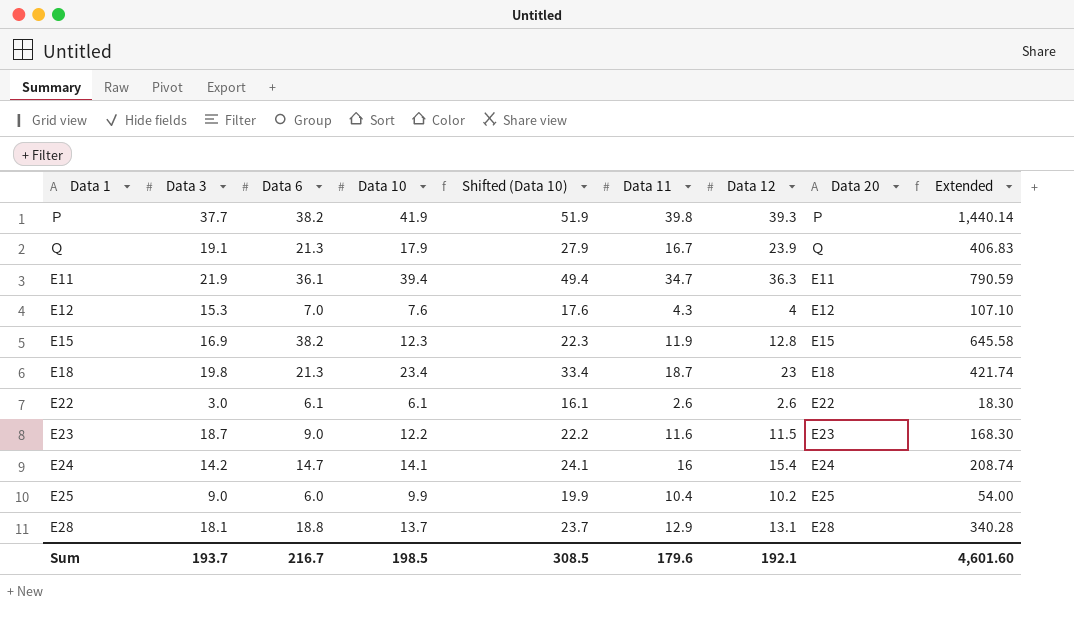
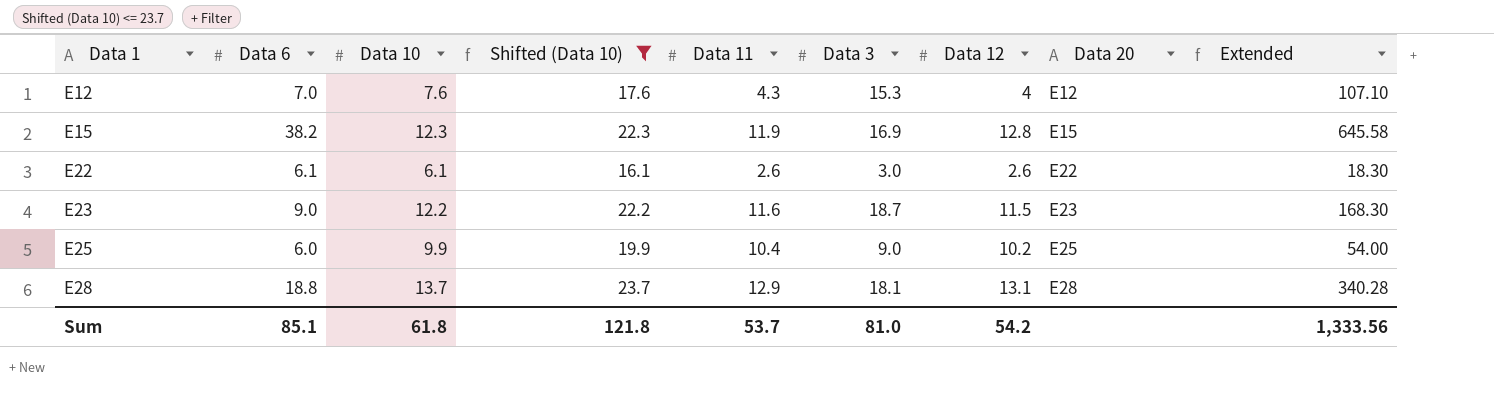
filter: none -> Shifted (Data 10) <= 23.7
column Data 3 | position: 2 -> 6
Sum | Data 6: 216.7 -> 85.1
Sum | Data 10: 198.5 -> 61.8
Sum | Shifted (Data 10): 308.5 -> 121.8
Sum | Data 11: 179.6 -> 53.7
Sum | Data 3: 193.7 -> 81.0
Sum | Data 12: 192.1 -> 54.2
Sum | Extended: 4,601.60 -> 1,333.56

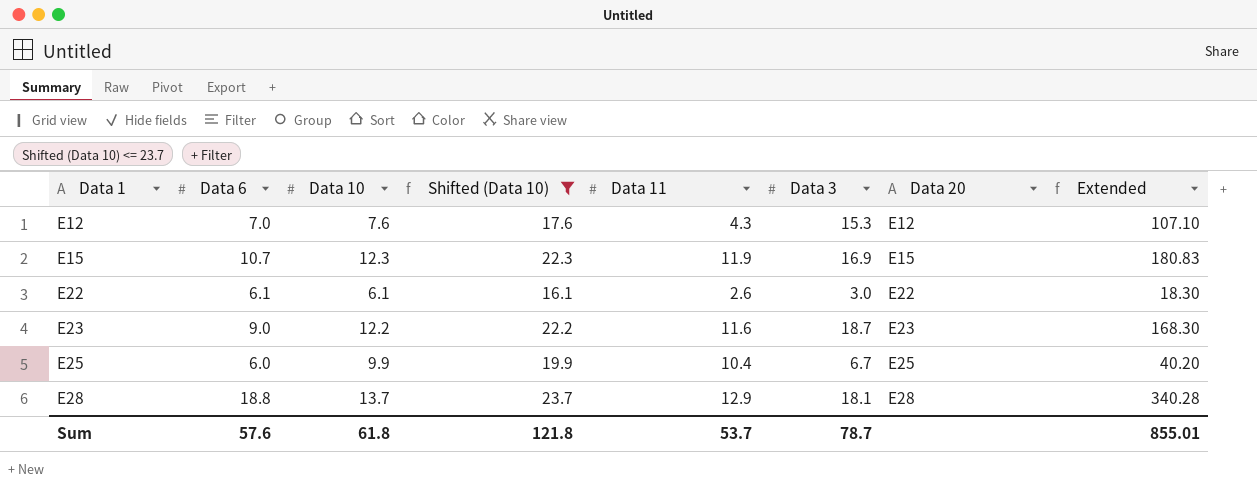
column Data 12 | position: 7 -> none
E15 | Data 6: 38.2 -> 10.7
E15 | Extended: 645.58 -> 180.83
E25 | Data 3: 9.0 -> 6.7
E25 | Extended: 54.00 -> 40.20
Sum | Data 6: 85.1 -> 57.6
Sum | Data 3: 81.0 -> 78.7
Sum | Extended: 1,333.56 -> 855.01

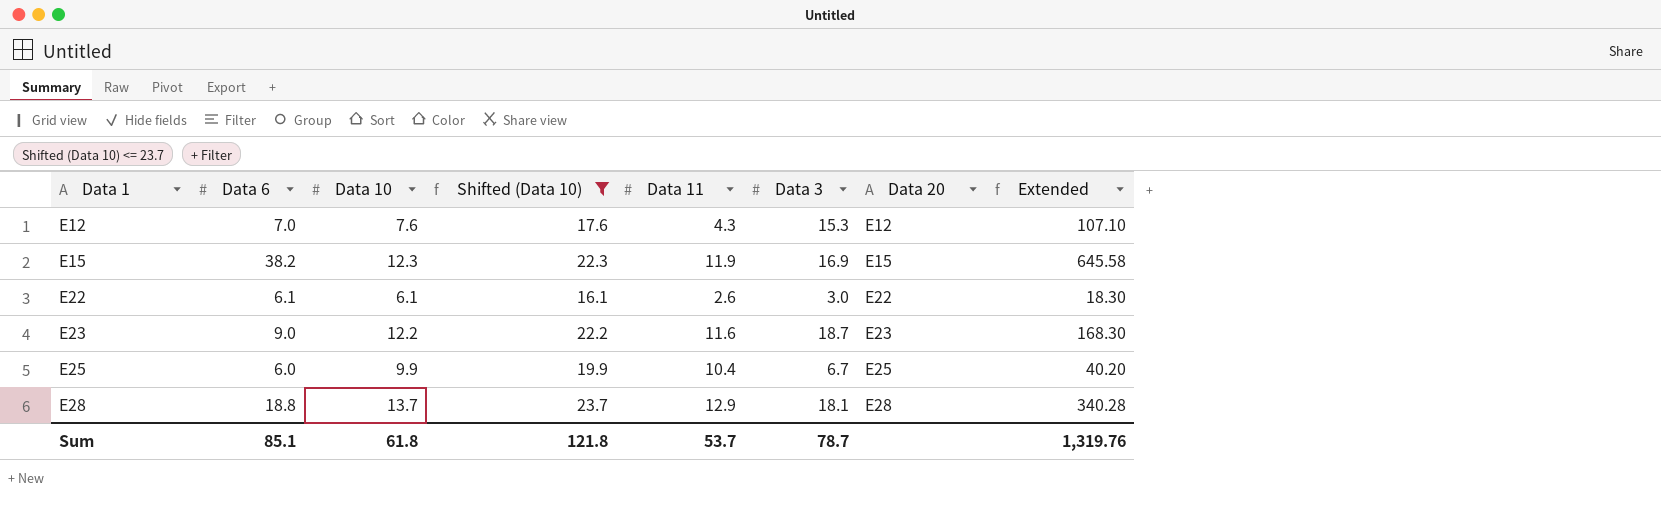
E15 | Data 6: 10.7 -> 38.2
E15 | Extended: 180.83 -> 645.58
Sum | Data 6: 57.6 -> 85.1
Sum | Extended: 855.01 -> 1,319.76

